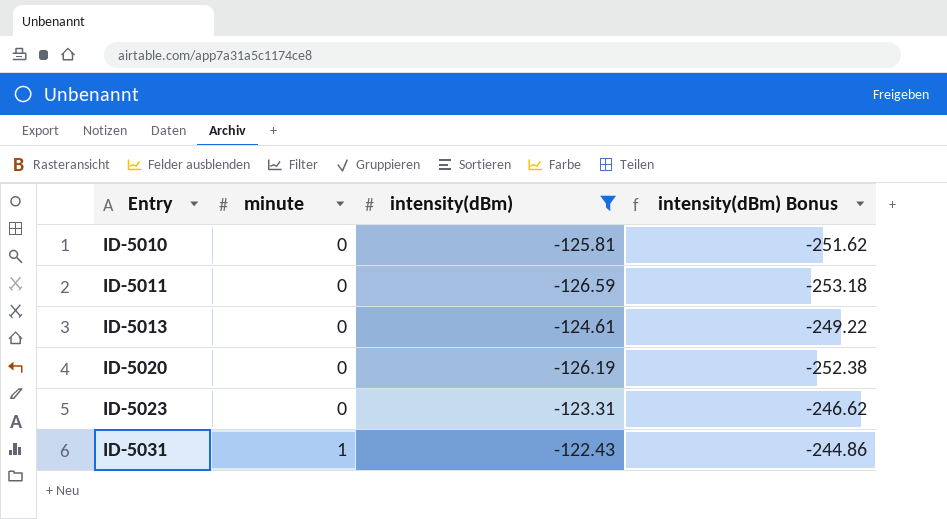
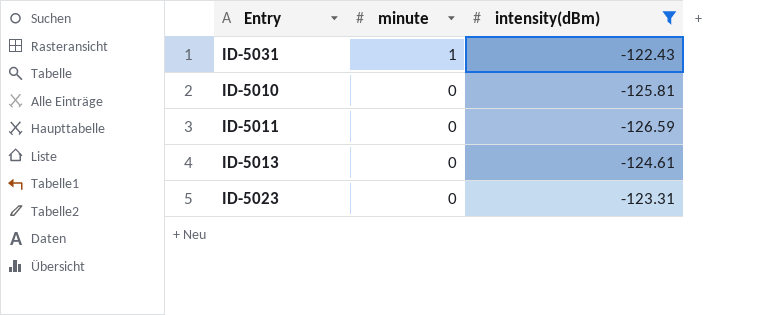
row order: Entry ascending -> minute descending
column intensity(dBm) Bonus | formula: [intensity(dBm)] * 2 -> none
row ID-5020: 0 | -126.19 | -252.38 -> none

